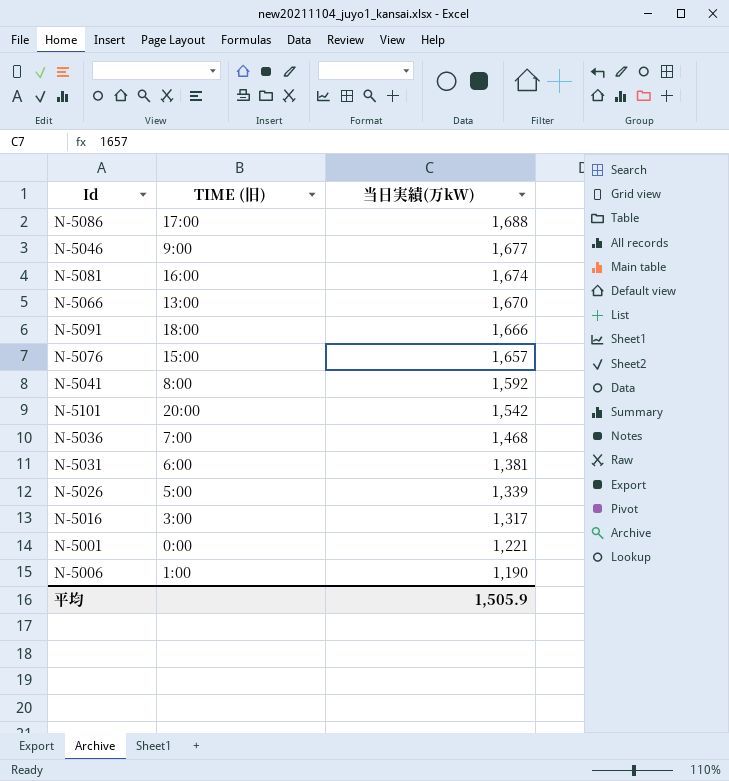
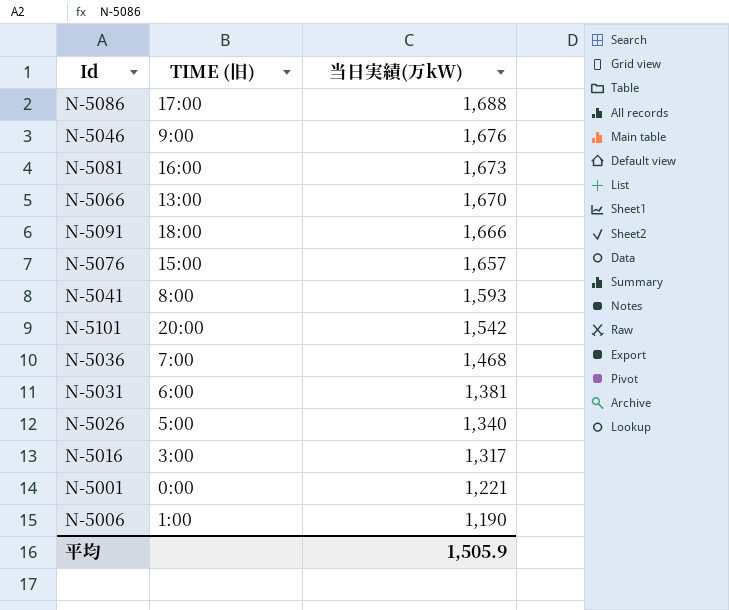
N-5046 | 当日実績(万kW): 1,677 -> 1,676
N-5081 | 当日実績(万kW): 1,674 -> 1,673
N-5041 | 当日実績(万kW): 1,592 -> 1,593
N-5026 | 当日実績(万kW): 1,339 -> 1,340

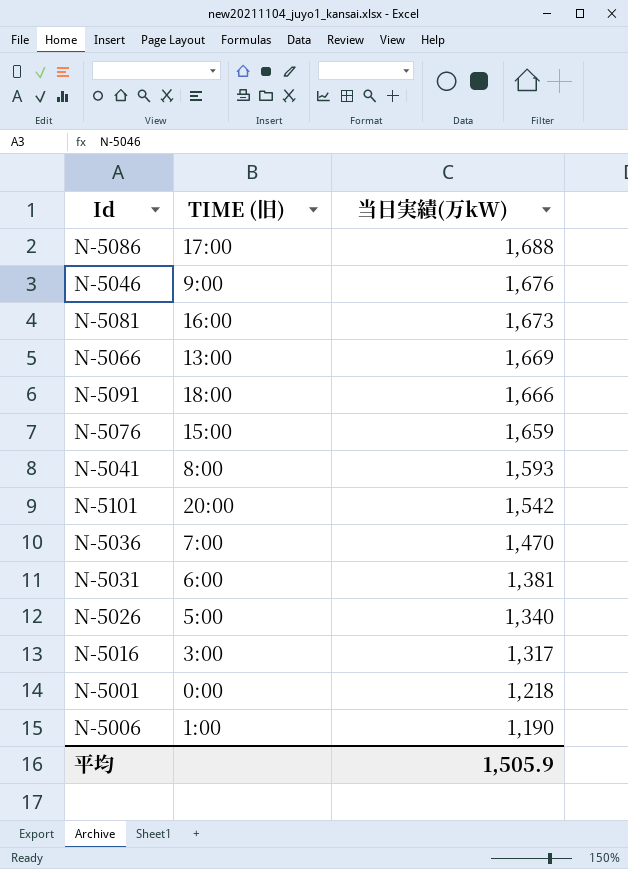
N-5066 | 当日実績(万kW): 1,670 -> 1,669
N-5076 | 当日実績(万kW): 1,657 -> 1,659
N-5036 | 当日実績(万kW): 1,468 -> 1,470
N-5001 | 当日実績(万kW): 1,221 -> 1,218

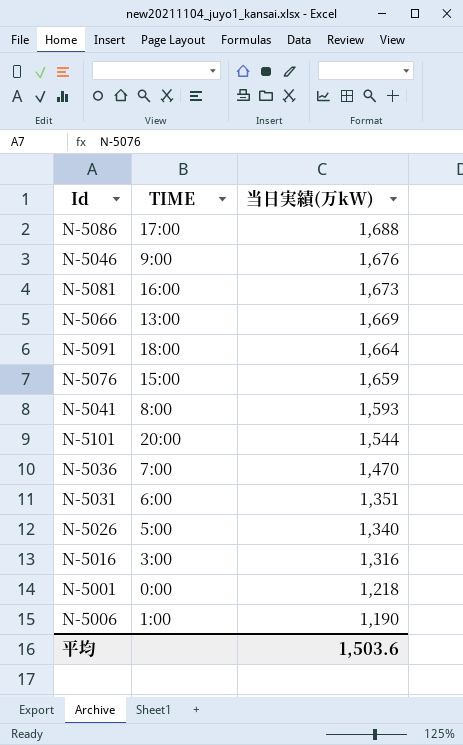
column name: TIME (旧) -> TIME
N-5091 | 当日実績(万kW): 1,666 -> 1,664
N-5101 | 当日実績(万kW): 1,542 -> 1,544
N-5031 | 当日実績(万kW): 1,381 -> 1,351
N-5016 | 当日実績(万kW): 1,317 -> 1,316
平均 | 当日実績(万kW): 1,505.9 -> 1,503.6

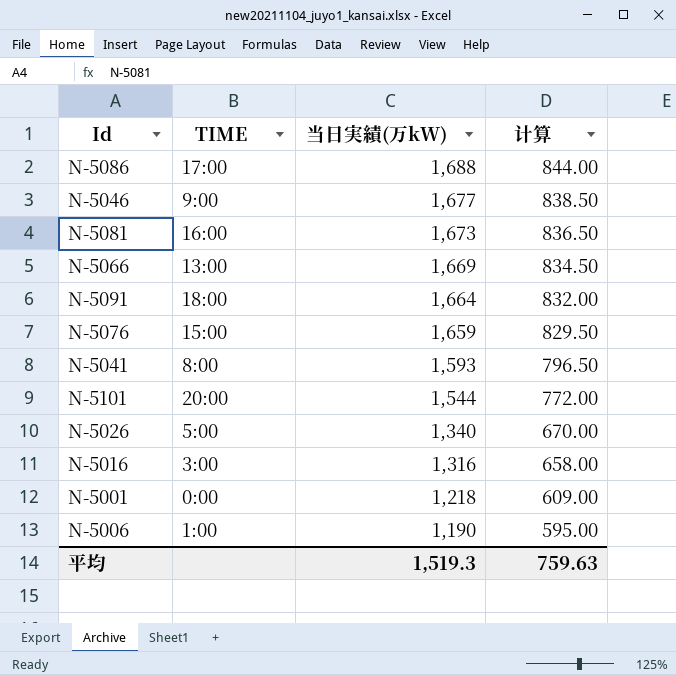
column 计算 | formula: none -> [当日実績(万kW)] * 0.5
row N-5036: 7:00 | 1,470 -> none
row N-5031: 6:00 | 1,351 -> none
N-5046 | 当日実績(万kW): 1,676 -> 1,677
平均 | 当日実績(万kW): 1,503.6 -> 1,519.3

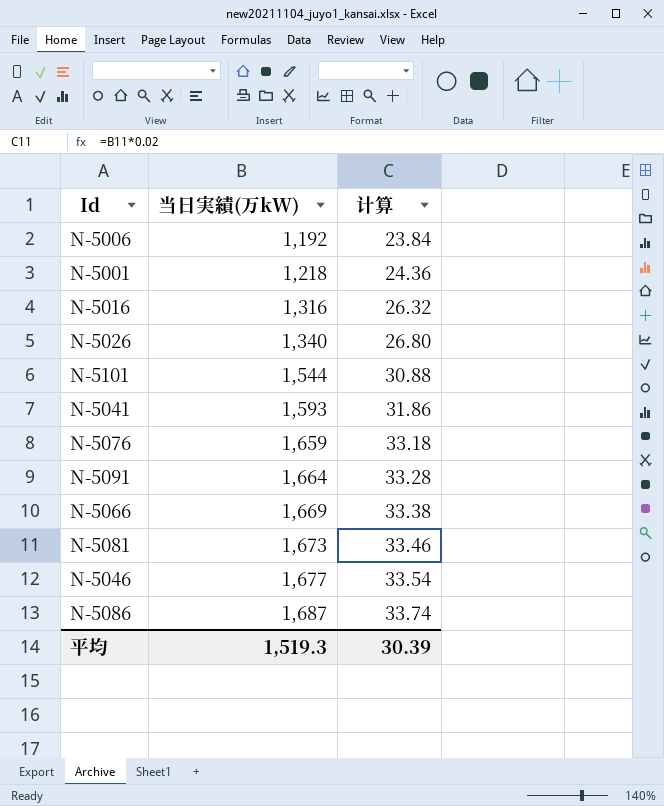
row order: 当日実績(万kW) descending -> 当日実績(万kW) ascending
column TIME | position: 2 -> none
column 计算 | formula: [当日実績(万kW)] * 0.5 -> [当日実績(万kW)] * 0.02
N-5006 | 当日実績(万kW): 1,190 -> 1,192
N-5086 | 当日実績(万kW): 1,688 -> 1,687
平均 | 计算: 759.63 -> 30.39

